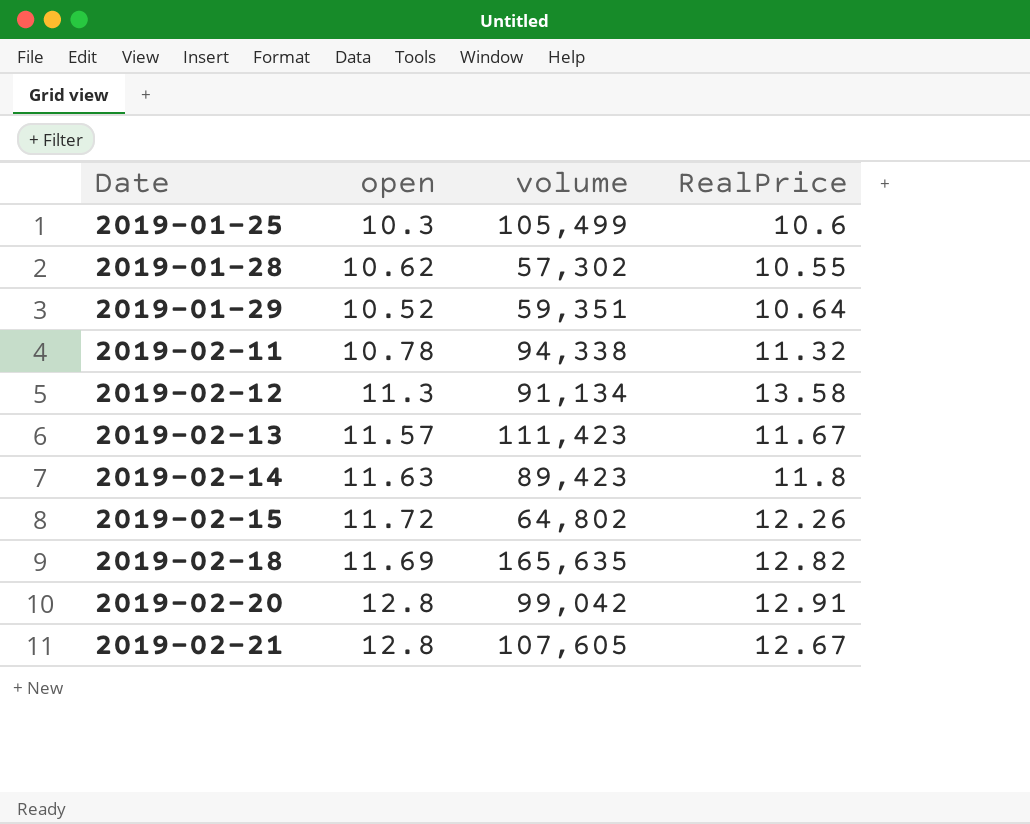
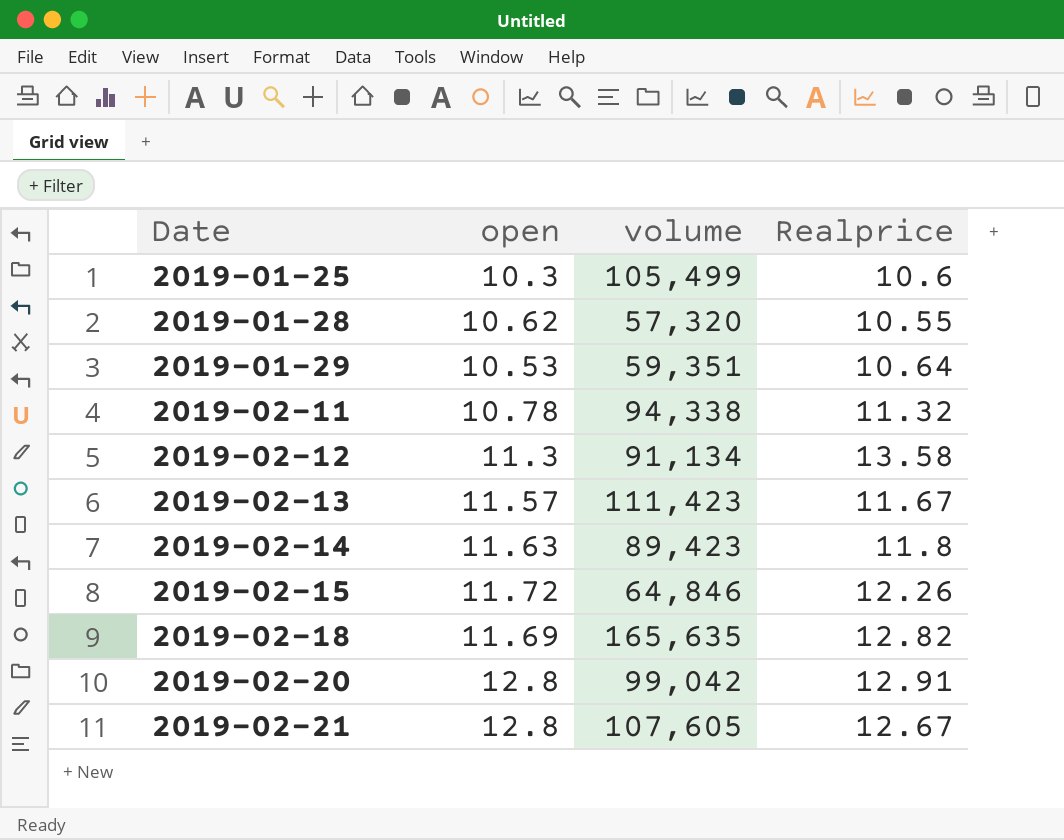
column name: RealPrice -> Realprice
2019-01-28 | volume: 57,302 -> 57,320
2019-01-29 | open: 10.52 -> 10.53
2019-02-15 | volume: 64,802 -> 64,846

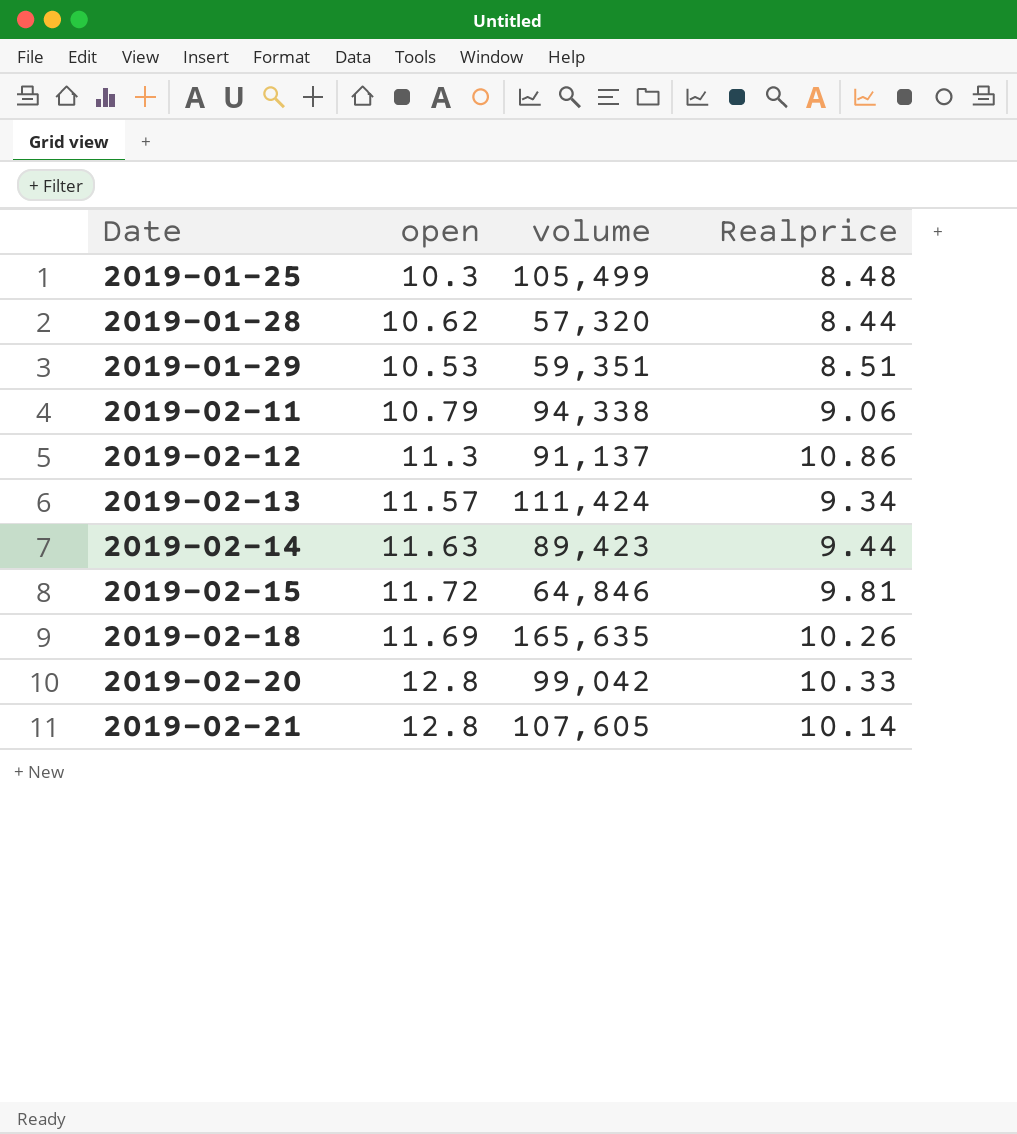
2019-01-25 | Realprice: 10.6 -> 8.48
2019-01-28 | Realprice: 10.55 -> 8.44
2019-01-29 | Realprice: 10.64 -> 8.51
2019-02-11 | open: 10.78 -> 10.79
2019-02-11 | Realprice: 11.32 -> 9.06
2019-02-12 | volume: 91,134 -> 91,137
2019-02-12 | Realprice: 13.58 -> 10.86
2019-02-13 | volume: 111,423 -> 111,424
2019-02-13 | Realprice: 11.67 -> 9.34
2019-02-14 | Realprice: 11.8 -> 9.44
2019-02-15 | Realprice: 12.26 -> 9.81
2019-02-18 | Realprice: 12.82 -> 10.26
2019-02-20 | Realprice: 12.91 -> 10.33
2019-02-21 | Realprice: 12.67 -> 10.14

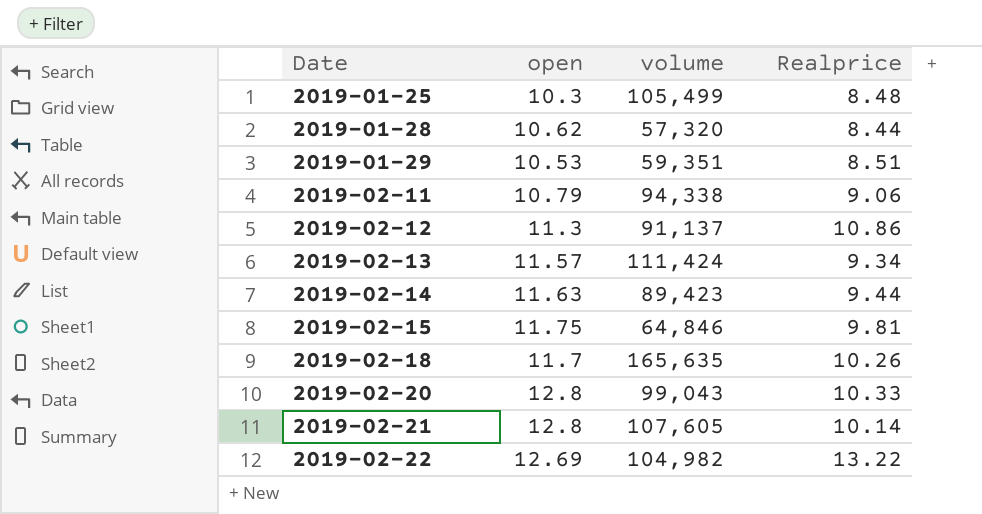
2019-02-15 | open: 11.72 -> 11.75
2019-02-18 | open: 11.69 -> 11.7
2019-02-20 | volume: 99,042 -> 99,043
row 2019-02-22: none -> 12.69 | 104,982 | 13.22

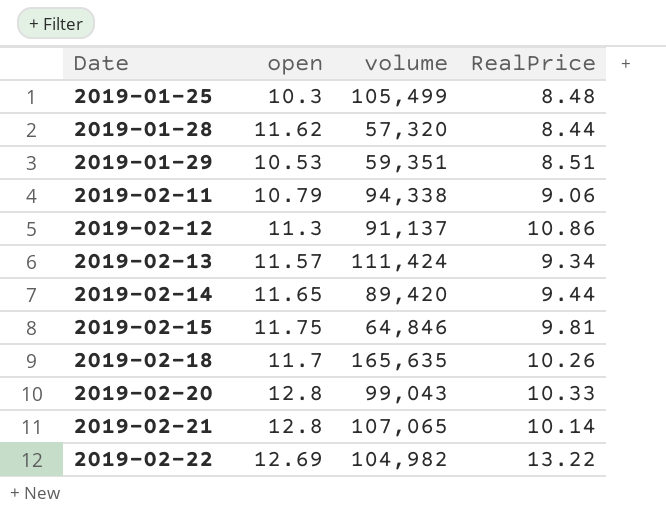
column name: Realprice -> RealPrice
2019-01-28 | open: 10.62 -> 11.62
2019-02-14 | open: 11.63 -> 11.65
2019-02-14 | volume: 89,423 -> 89,420
2019-02-21 | volume: 107,605 -> 107,065

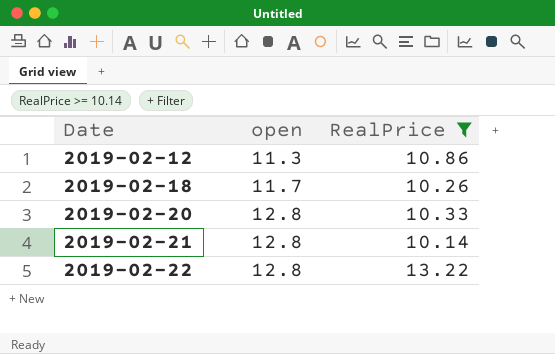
filter: none -> RealPrice >= 10.14
column volume | position: 3 -> none
2019-02-22 | open: 12.69 -> 12.8

